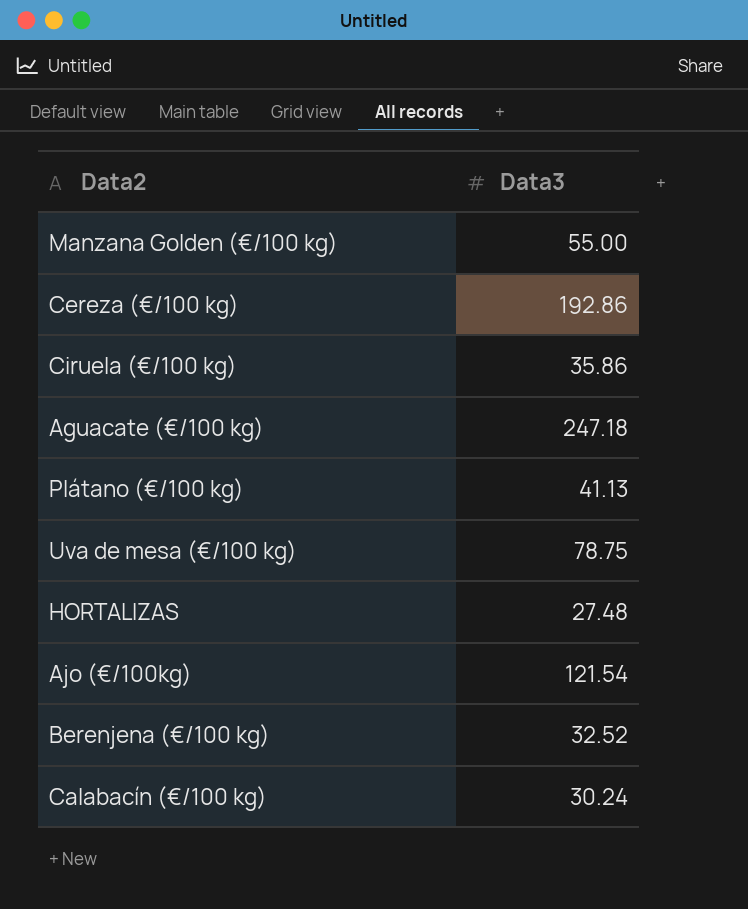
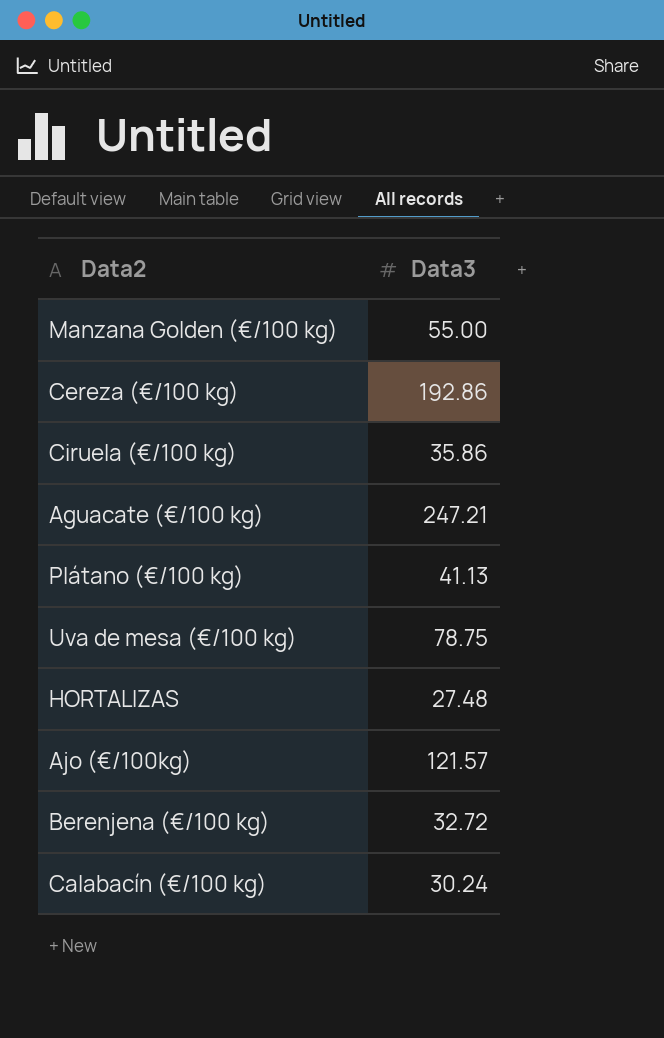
Aguacate (€/100 kg) | Data3: 247.18 -> 247.21
Ajo (€/100kg) | Data3: 121.54 -> 121.57
Berenjena (€/100 kg) | Data3: 32.52 -> 32.72

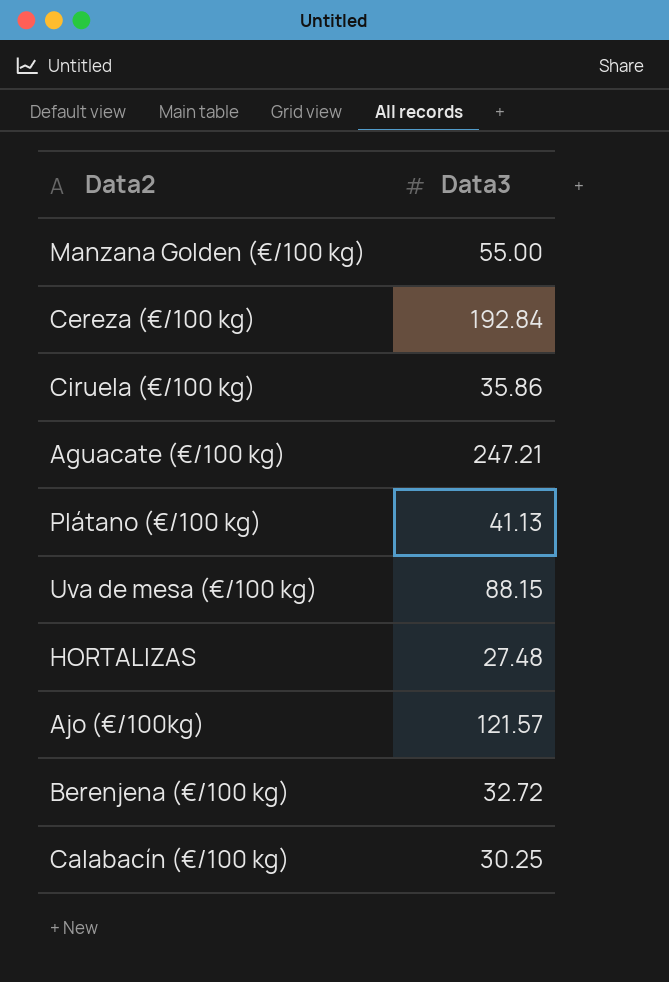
Cereza (€/100 kg) | Data3: 192.86 -> 192.84
Uva de mesa (€/100 kg) | Data3: 78.75 -> 88.15
Calabacín (€/100 kg) | Data3: 30.24 -> 30.25

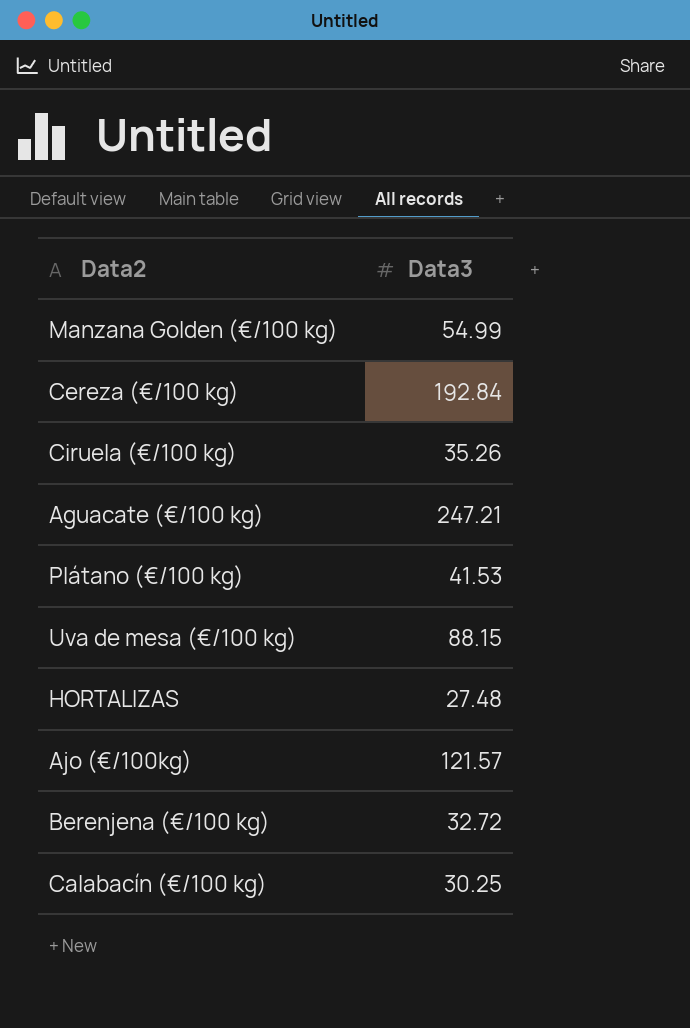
Manzana Golden (€/100 kg) | Data3: 55.00 -> 54.99
Ciruela (€/100 kg) | Data3: 35.86 -> 35.26
Plátano (€/100 kg) | Data3: 41.13 -> 41.53

